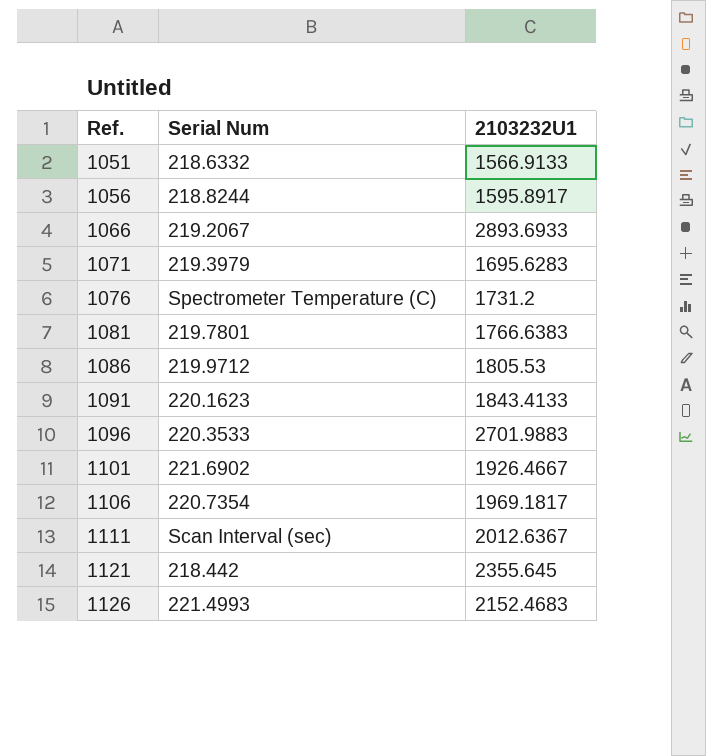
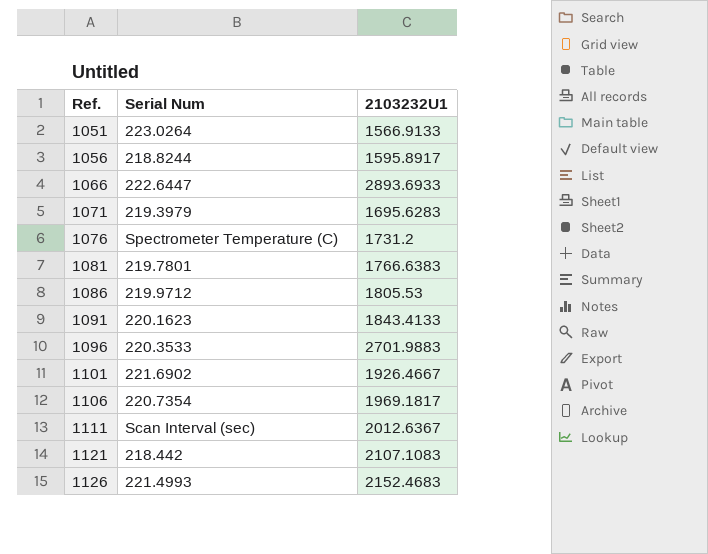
1051 | Serial Num: 218.6332 -> 223.0264
1066 | Serial Num: 219.2067 -> 222.6447
1121 | 2103232U1: 2355.645 -> 2107.1083

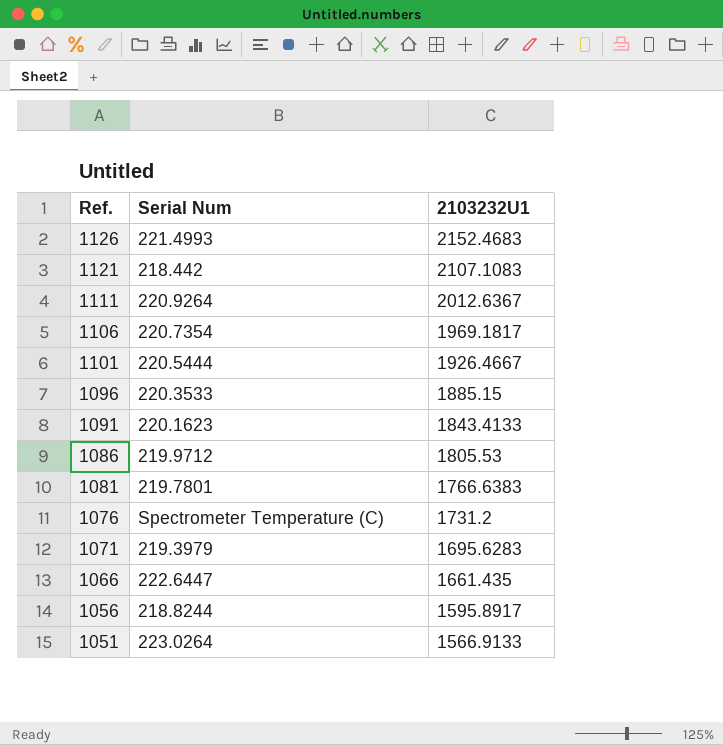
row order: Ref. ascending -> Ref. descending
1111 | Serial Num: Scan Interval (sec) -> 220.9264
1101 | Serial Num: 221.6902 -> 220.5444
1096 | 2103232U1: 2701.9883 -> 1885.15
1066 | 2103232U1: 2893.6933 -> 1661.435

